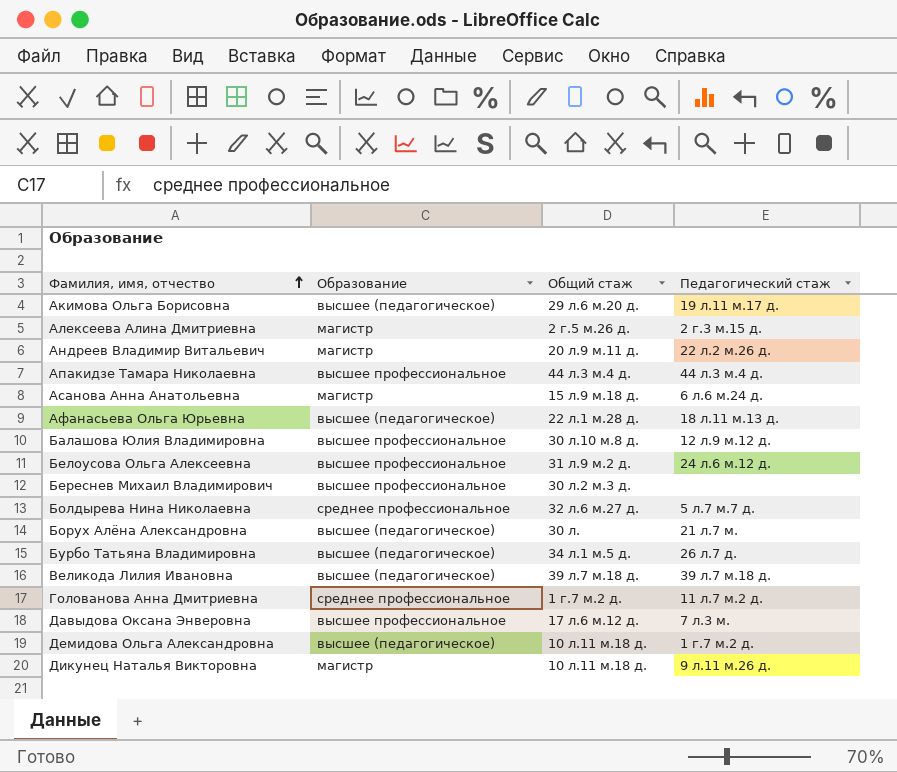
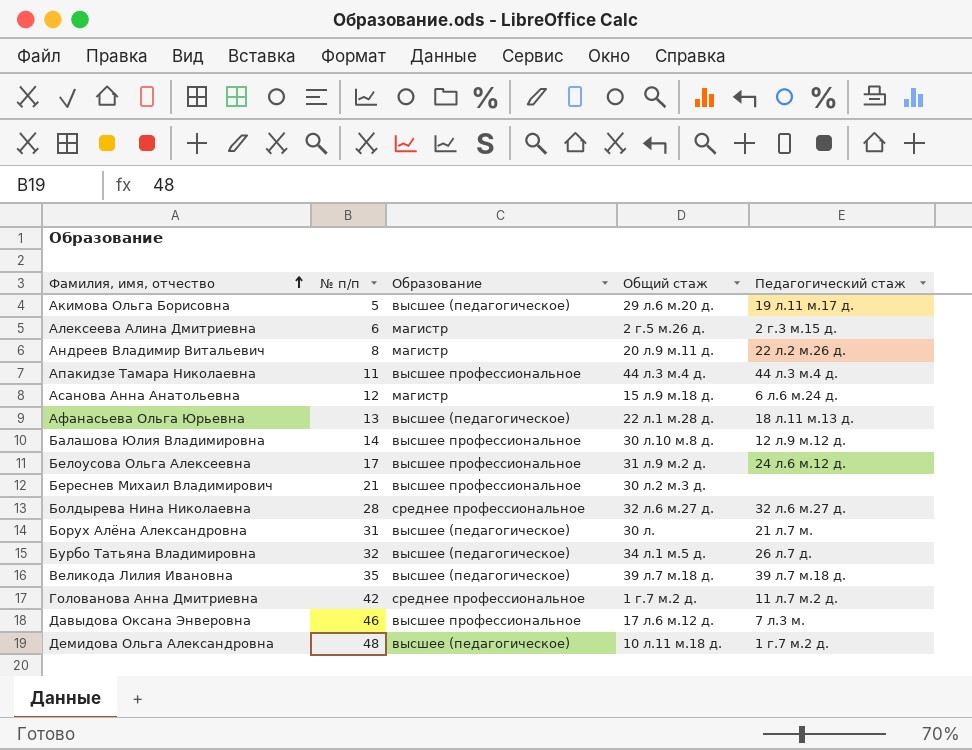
column № п/п | position: none -> 2
row Дикунец Наталья Викторовна: магистр | 10 л.11 м.18 д. | 9 л.11 м.26 д. -> none
Болдырева Нина Николаевна | Педагогический стаж: 5 л.7 м.7 д. -> 32 л.6 м.27 д.

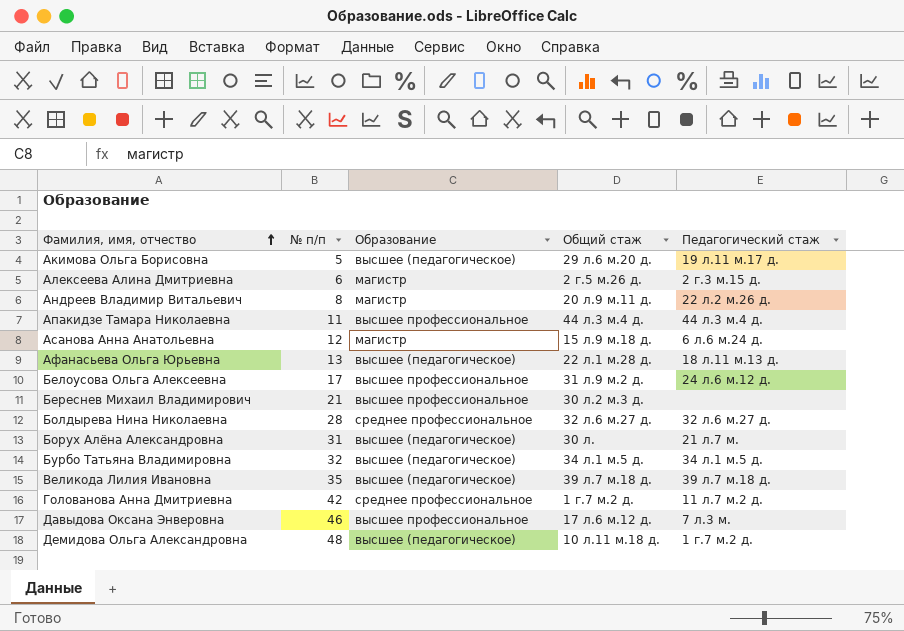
row Балашова Юлия Владимировна: 14 | высшее профессиональное | 30 л.10 м.8 д. | 12 л.9 м.12 д. -> none
Бурбо Татьяна Владимировна | Педагогический стаж: 26 л.7 д. -> 34 л.1 м.5 д.

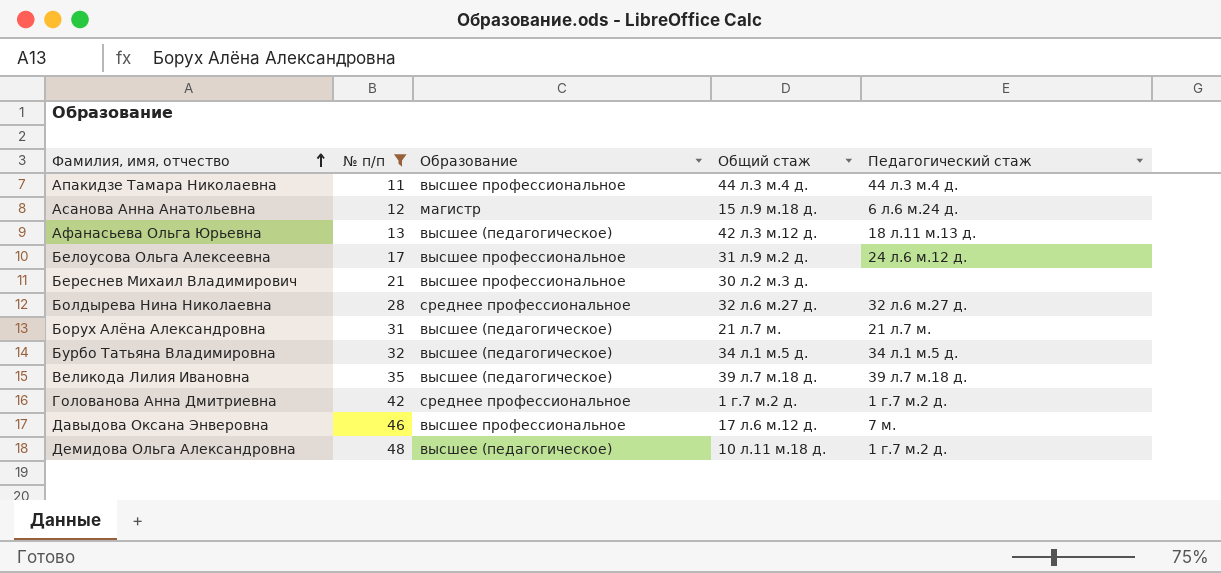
filter: none -> № п/п >= 11
Афанасьева Ольга Юрьевна | Общий стаж: 22 л.1 м.28 д. -> 42 л.3 м.12 д.
Борух Алёна Александровна | Общий стаж: 30 л. -> 21 л.7 м.
Голованова Анна Дмитриевна | Педагогический стаж: 11 л.7 м.2 д. -> 1 г.7 м.2 д.
Давыдова Оксана Энверовна | Педагогический стаж: 7 л.3 м. -> 7 м.

